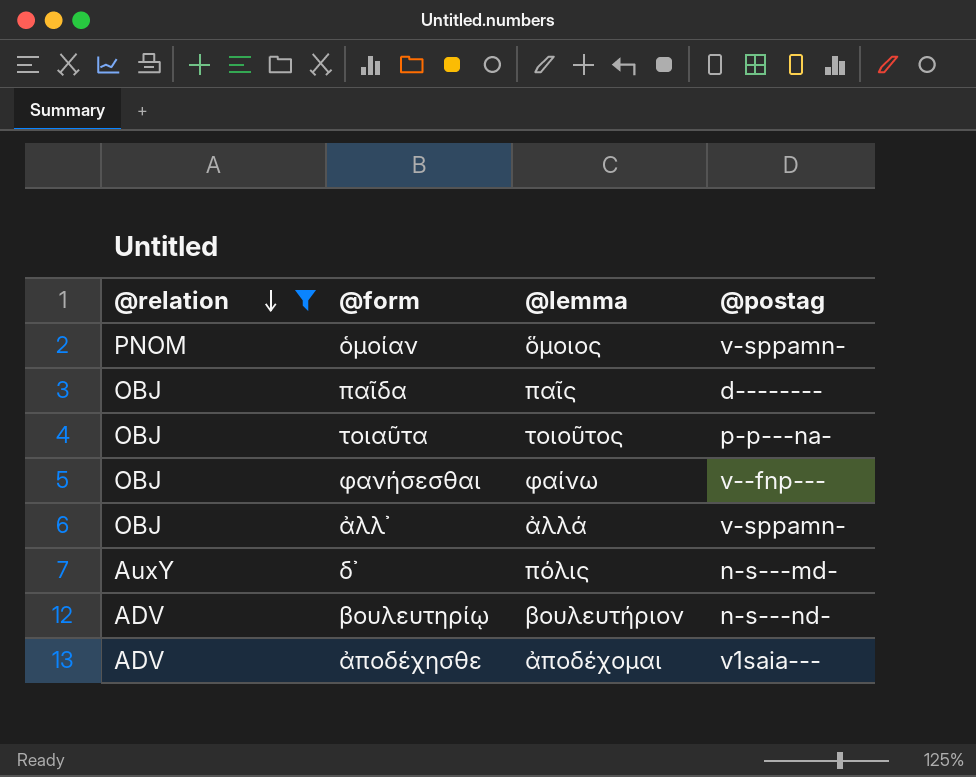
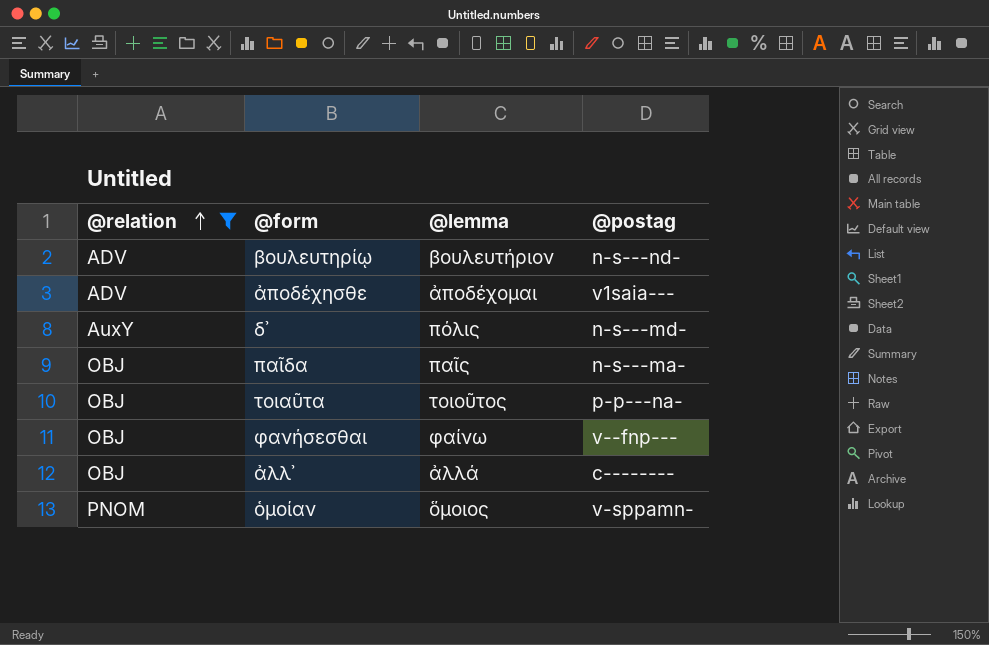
row order: @relation descending -> @relation ascending
παῖδα | @postag: d-------- -> n-s---ma-
ἀλλ᾽ | @postag: v-sppamn- -> c--------

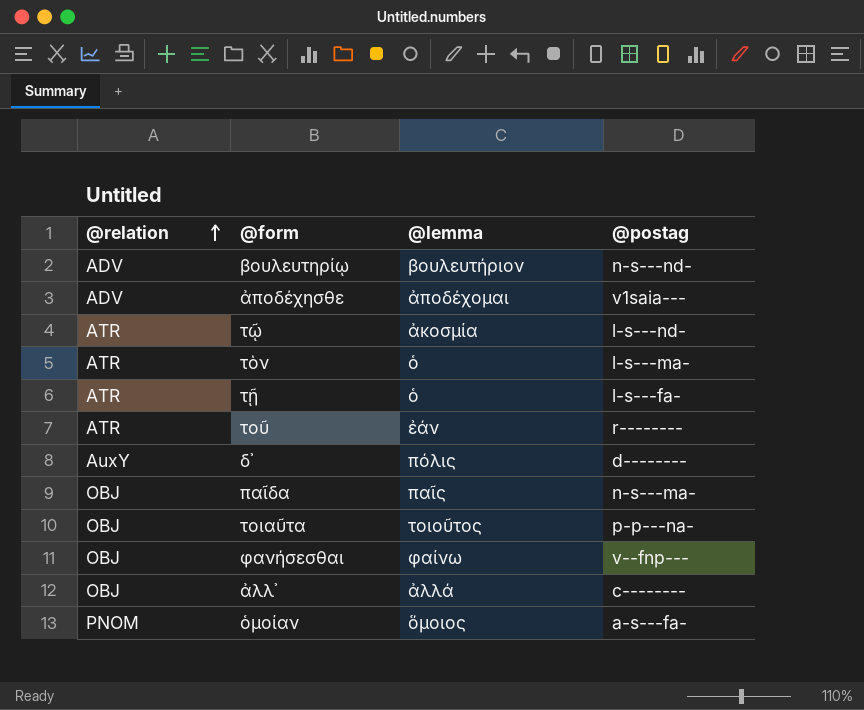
filter: @relation != ATR -> none
δ᾽ | @postag: n-s---md- -> d--------
ὁμοίαν | @postag: v-sppamn- -> a-s---fa-

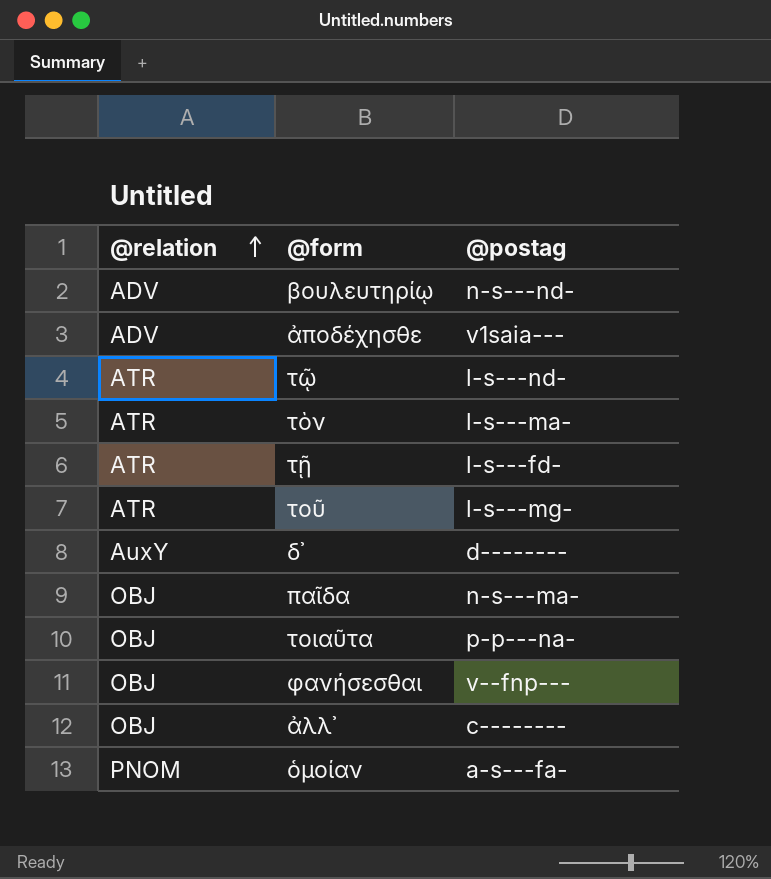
column @lemma | position: 3 -> none
τῇ | @postag: l-s---fa- -> l-s---fd-
τοῦ | @postag: r-------- -> l-s---mg-

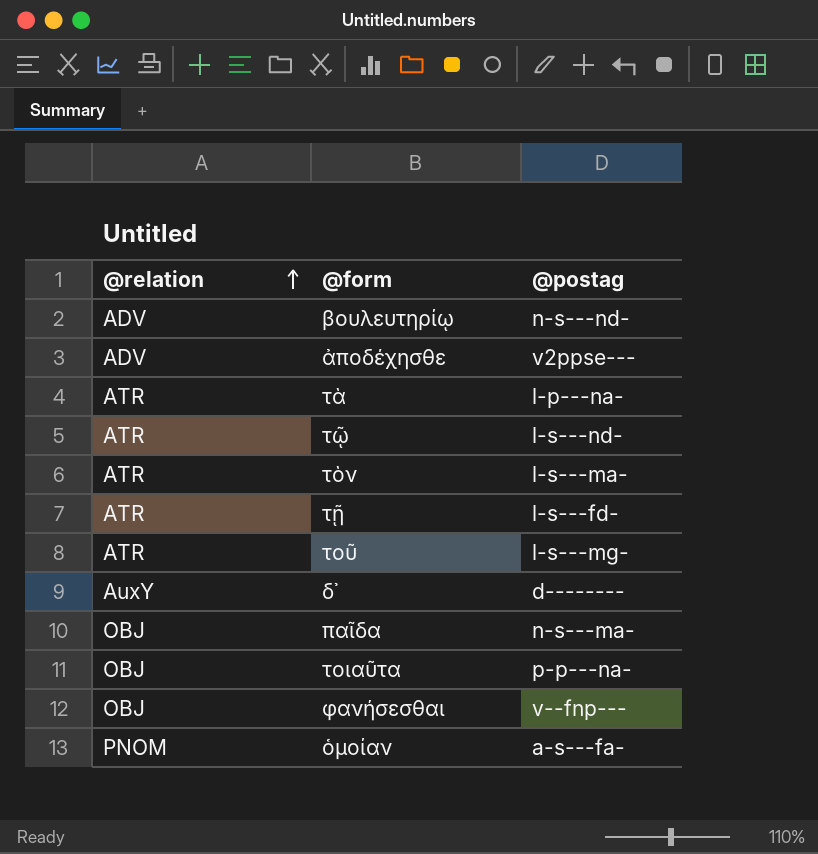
row ἀλλ᾽: OBJ | c-------- -> none
ἀποδέχησθε | @postag: v1saia--- -> v2ppse---
row τὰ: none -> ATR | l-p---na-

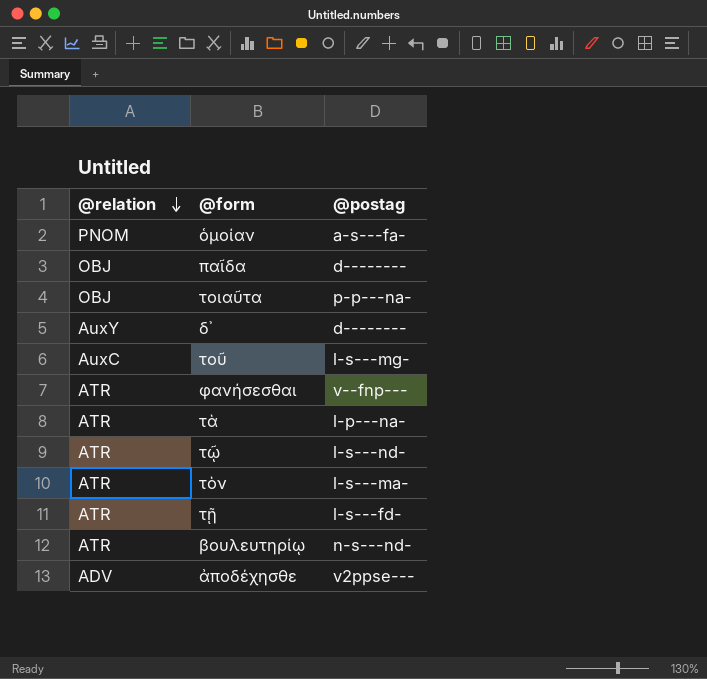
row order: @relation ascending -> @relation descending
παῖδα | @postag: n-s---ma- -> d--------
τοῦ | @relation: ATR -> AuxC
φανήσεσθαι | @relation: OBJ -> ATR
βουλευτηρίῳ | @relation: ADV -> ATR

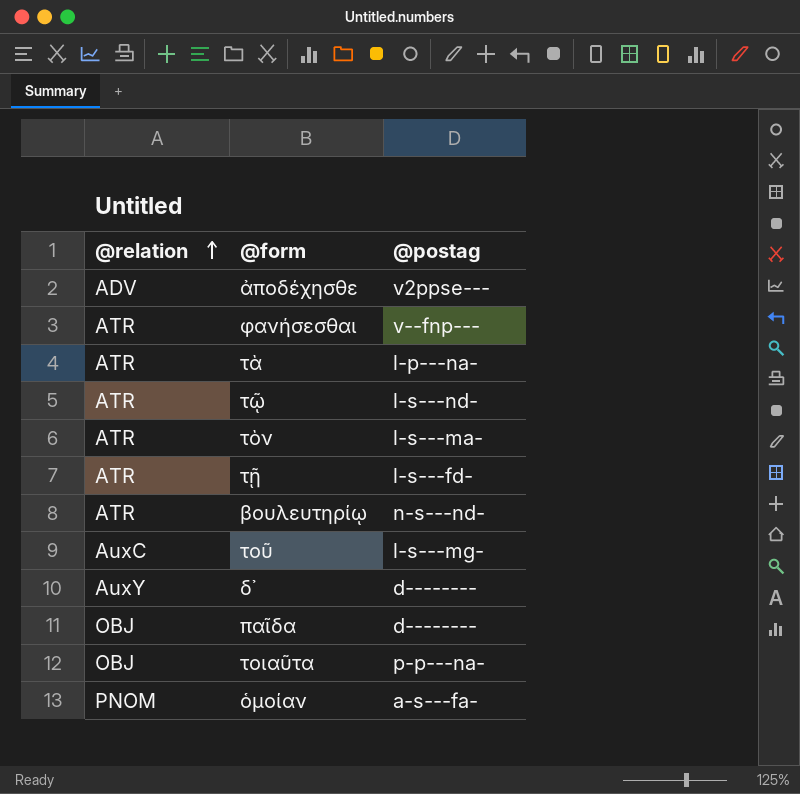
row order: @relation descending -> @relation ascending

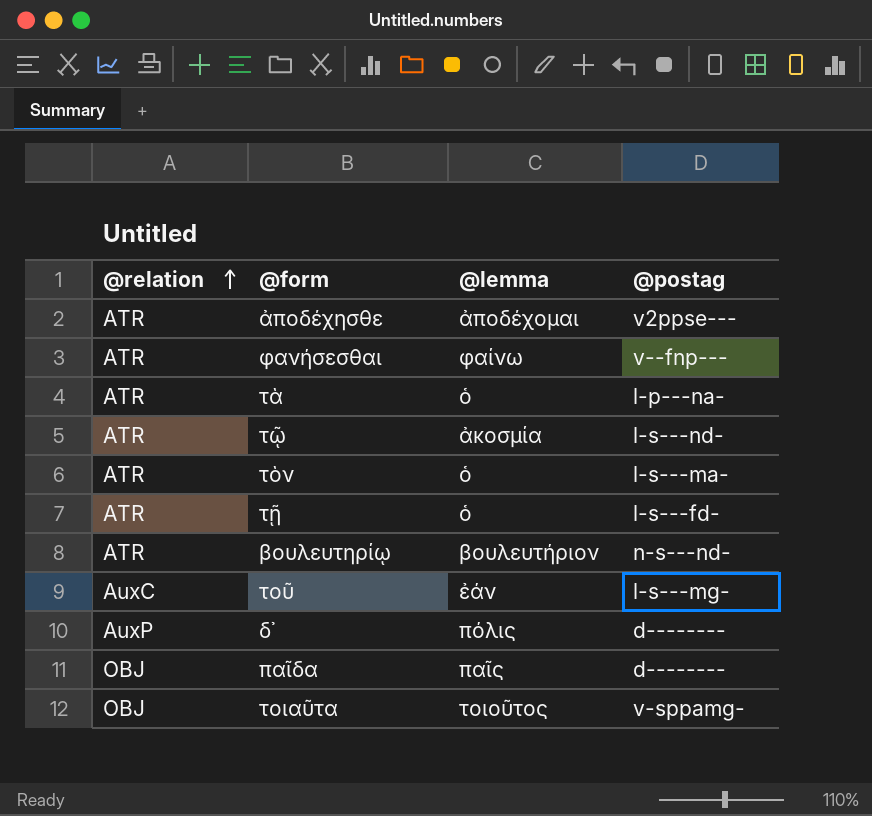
column @lemma | position: none -> 3
row ὁμοίαν: PNOM | a-s---fa- -> none
ἀποδέχησθε | @relation: ADV -> ATR
δ᾽ | @relation: AuxY -> AuxP
τοιαῦτα | @postag: p-p---na- -> v-sppamg-

